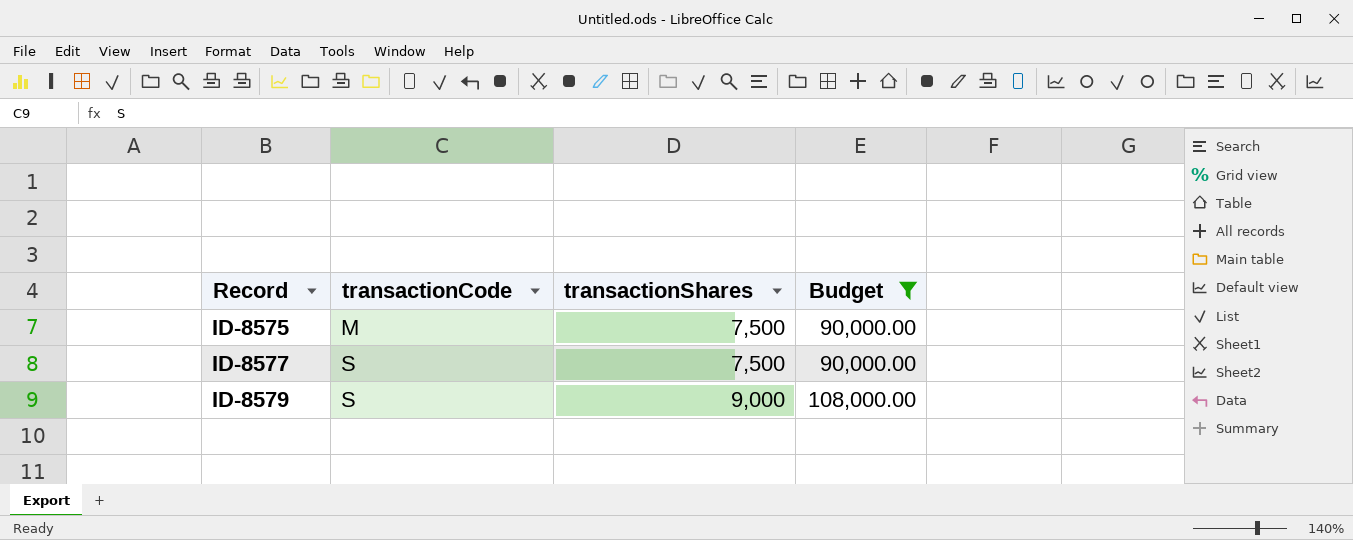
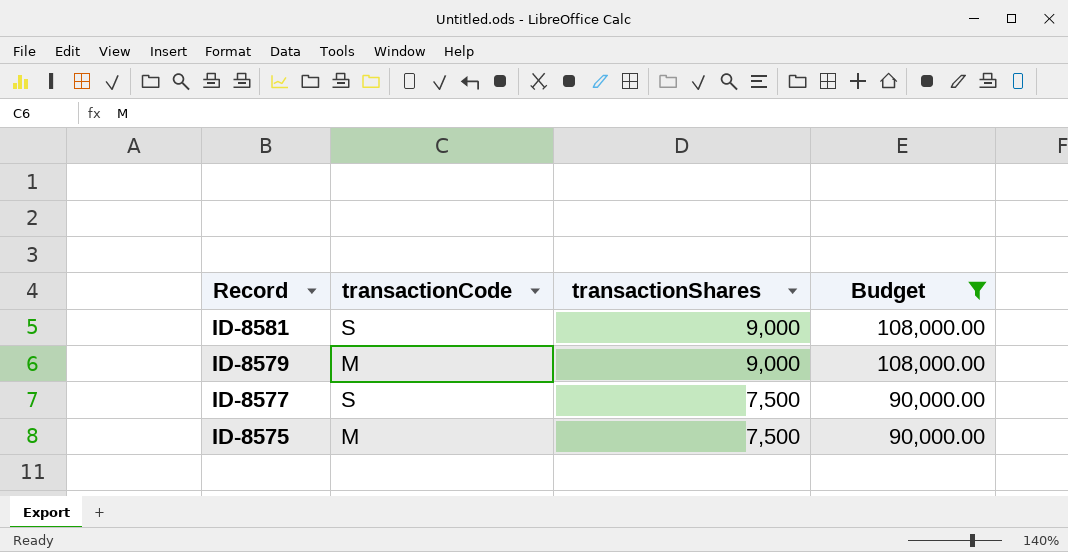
row order: Record ascending -> Record descending
row ID-8581: none -> S | 9,000 | 108,000.00
ID-8579 | transactionCode: S -> M

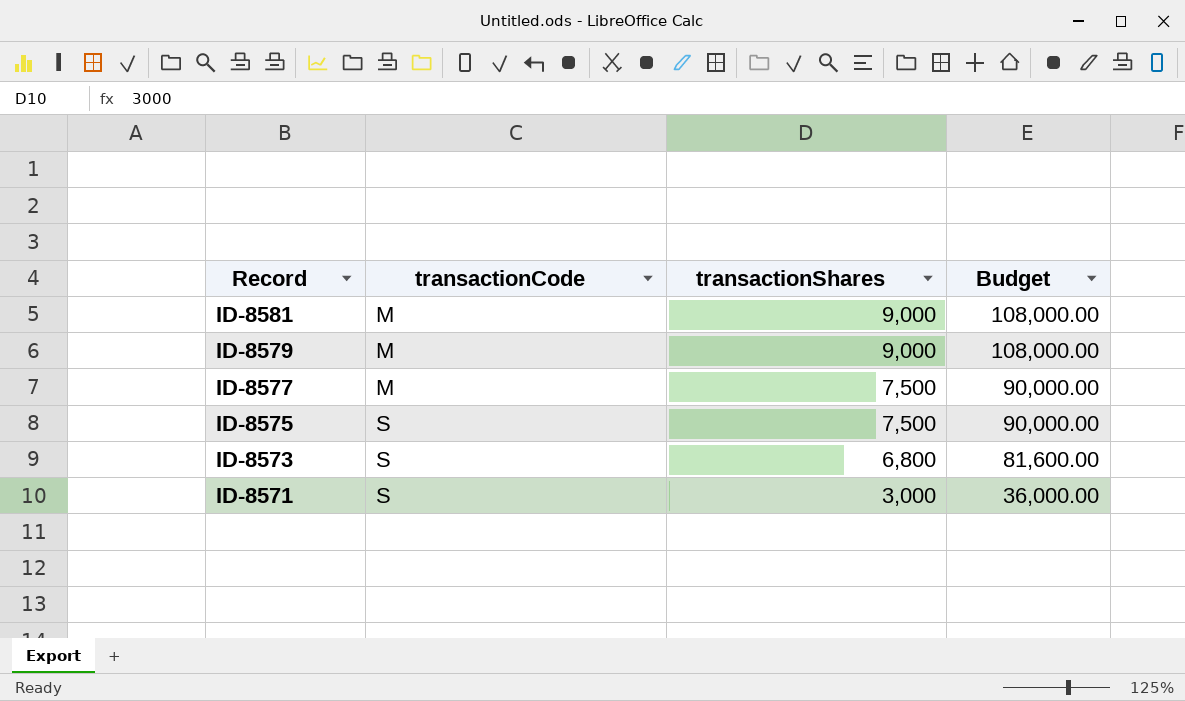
filter: Budget >= 90,000.00 -> none
ID-8581 | transactionCode: S -> M
ID-8577 | transactionCode: S -> M
ID-8575 | transactionCode: M -> S

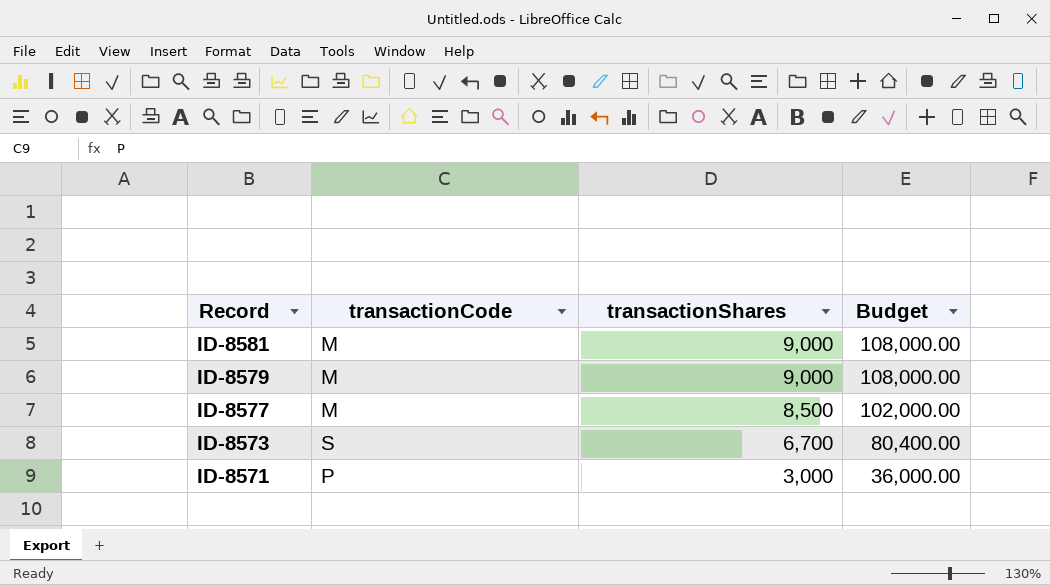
row ID-8575: S | 7,500 | 90,000.00 -> none
ID-8577 | transactionShares: 7,500 -> 8,500
ID-8577 | Budget: 90,000.00 -> 102,000.00
ID-8573 | transactionShares: 6,800 -> 6,700
ID-8573 | Budget: 81,600.00 -> 80,400.00
ID-8571 | transactionCode: S -> P

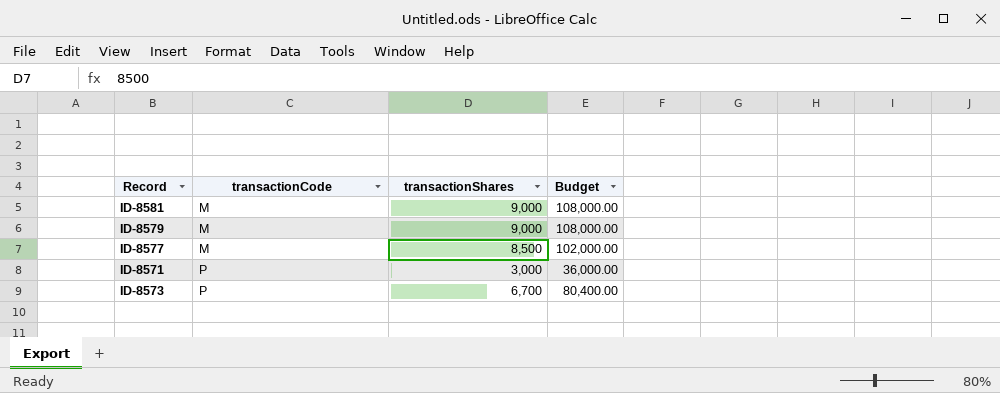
row order: Record descending -> transactionCode ascending
ID-8573 | transactionCode: S -> P

